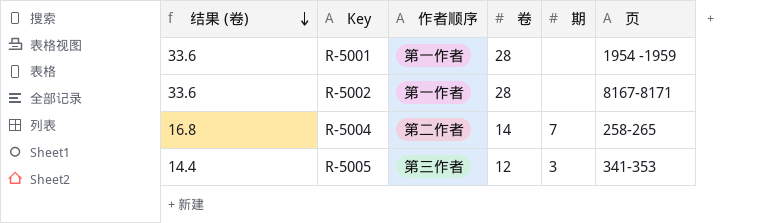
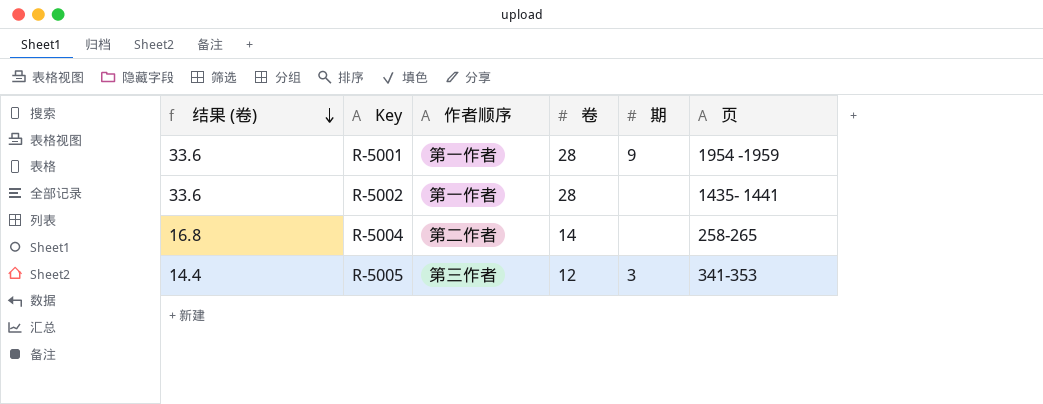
R-5001 | 期: none -> 9
R-5002 | 页: 8167-8171 -> 1435- 1441
R-5004 | 期: 7 -> none

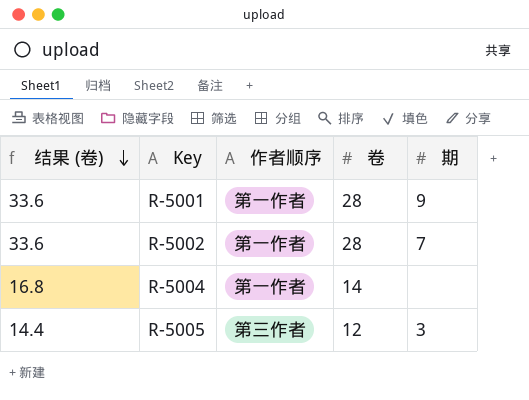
column 页 | position: 6 -> none
R-5002 | 期: none -> 7
R-5004 | 作者顺序: 第二作者 -> 第一作者

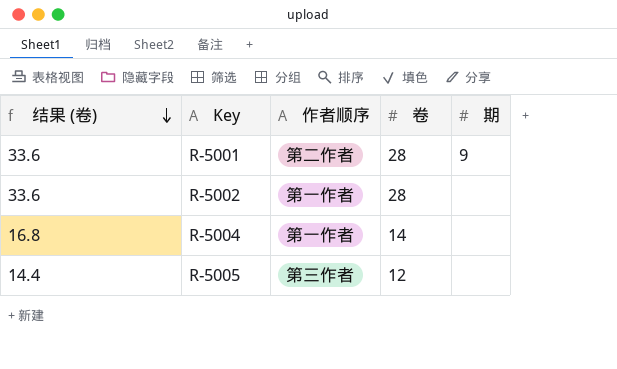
R-5001 | 作者顺序: 第一作者 -> 第二作者
R-5002 | 期: 7 -> none
R-5005 | 期: 3 -> none

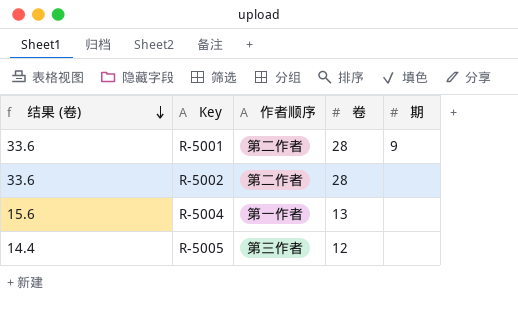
R-5002 | 作者顺序: 第一作者 -> 第二作者
R-5004 | 结果 (卷): 16.8 -> 15.6
R-5004 | 卷: 14 -> 13

